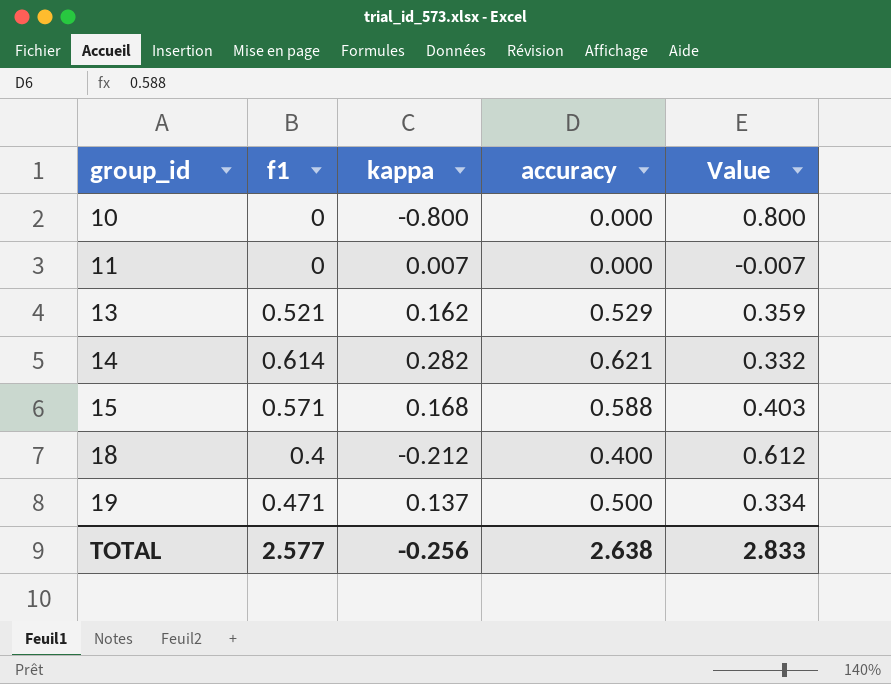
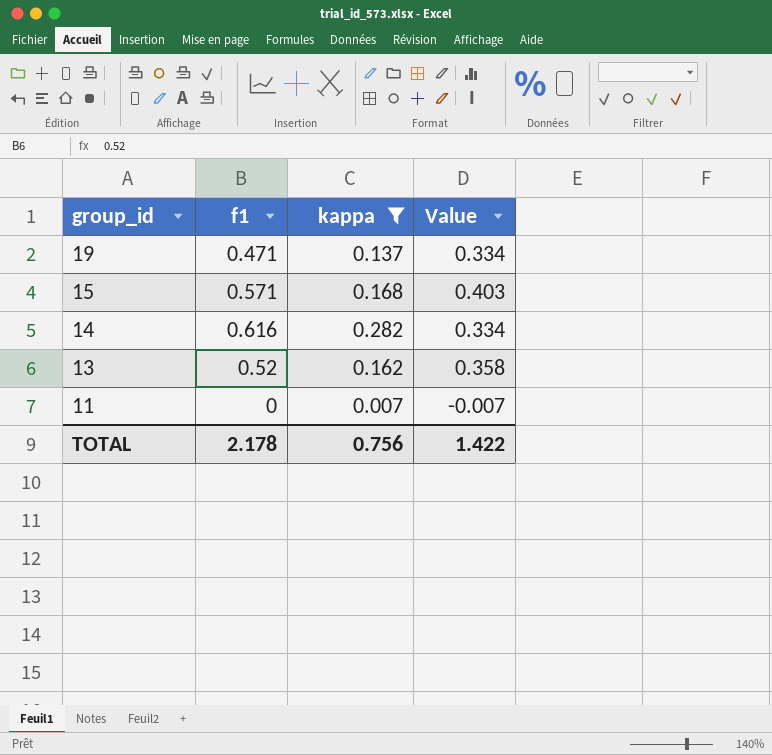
filter: none -> kappa >= 0.007
row order: group_id ascending -> group_id descending
column accuracy | position: 4 -> none
14 | f1: 0.614 -> 0.616
14 | Value: 0.332 -> 0.334
13 | f1: 0.521 -> 0.52
13 | Value: 0.359 -> 0.358
TOTAL | f1: 2.577 -> 2.178
TOTAL | kappa: -0.256 -> 0.756
TOTAL | Value: 2.833 -> 1.422

